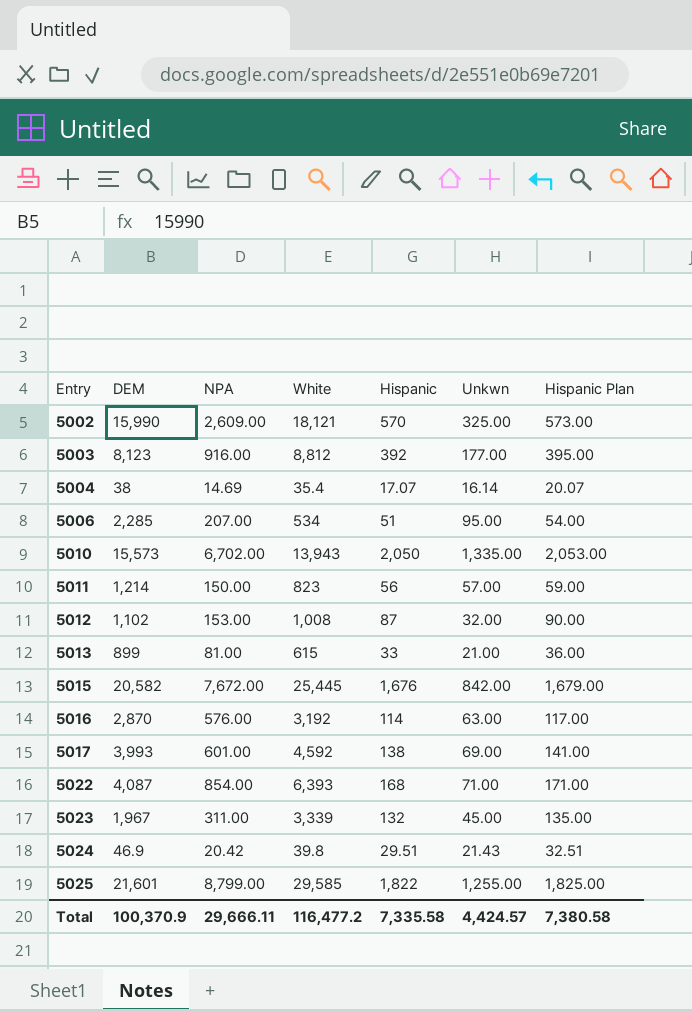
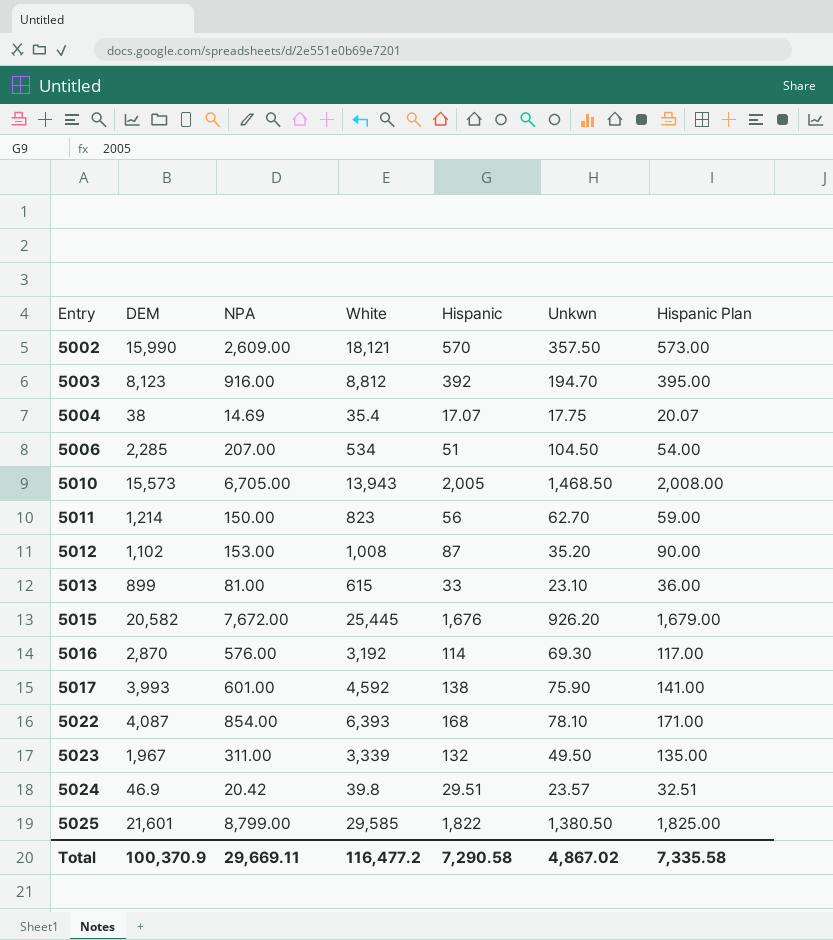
5002 | Unkwn: 325.00 -> 357.50
5003 | Unkwn: 177.00 -> 194.70
5004 | Unkwn: 16.14 -> 17.75
5006 | Unkwn: 95.00 -> 104.50
5010 | NPA: 6,702.00 -> 6,705.00
5010 | Hispanic: 2,050 -> 2,005
5010 | Unkwn: 1,335.00 -> 1,468.50
5010 | Hispanic Plan: 2,053.00 -> 2,008.00
5011 | Unkwn: 57.00 -> 62.70
5012 | Unkwn: 32.00 -> 35.20
5013 | Unkwn: 21.00 -> 23.10
5015 | Unkwn: 842.00 -> 926.20
5016 | Unkwn: 63.00 -> 69.30
5017 | Unkwn: 69.00 -> 75.90
5022 | Unkwn: 71.00 -> 78.10
5023 | Unkwn: 45.00 -> 49.50
5024 | Unkwn: 21.43 -> 23.57
5025 | Unkwn: 1,255.00 -> 1,380.50
Total | NPA: 29,666.11 -> 29,669.11
Total | Hispanic: 7,335.58 -> 7,290.58
Total | Unkwn: 4,424.57 -> 4,867.02
Total | Hispanic Plan: 7,380.58 -> 7,335.58

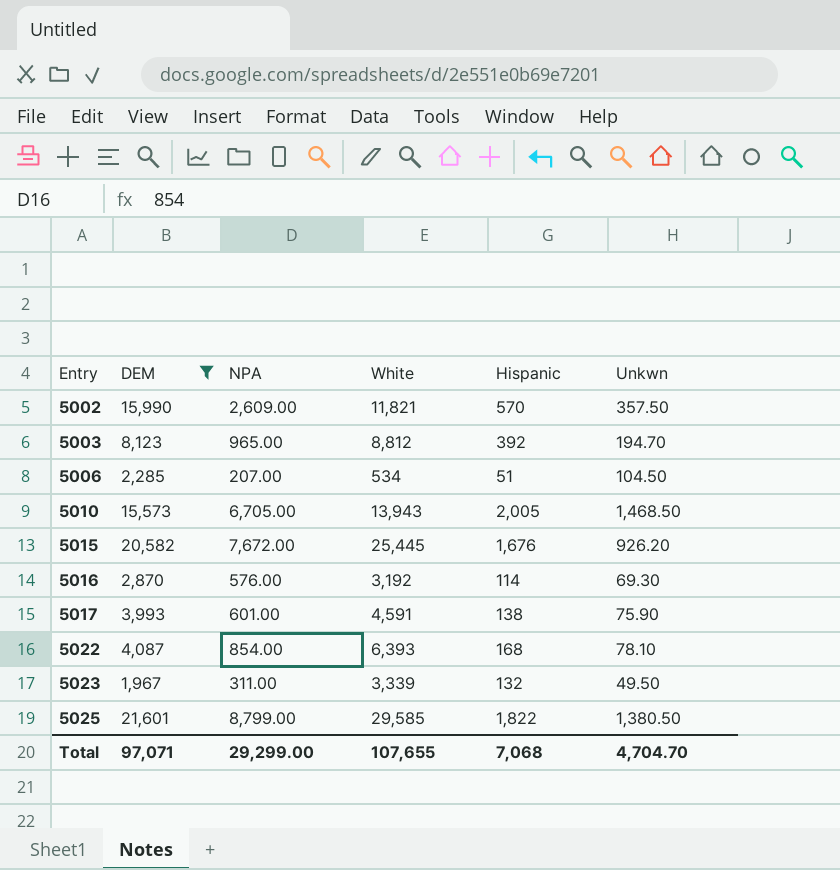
filter: none -> DEM >= 1,967
column Hispanic Plan | formula: [Hispanic] + 3 -> none
5002 | White: 18,121 -> 11,821
5003 | NPA: 916.00 -> 965.00
5017 | White: 4,592 -> 4,591
Total | DEM: 100,370.9 -> 97,071
Total | NPA: 29,669.11 -> 29,299.00
Total | White: 116,477.2 -> 107,655
Total | Hispanic: 7,290.58 -> 7,068
Total | Unkwn: 4,867.02 -> 4,704.70

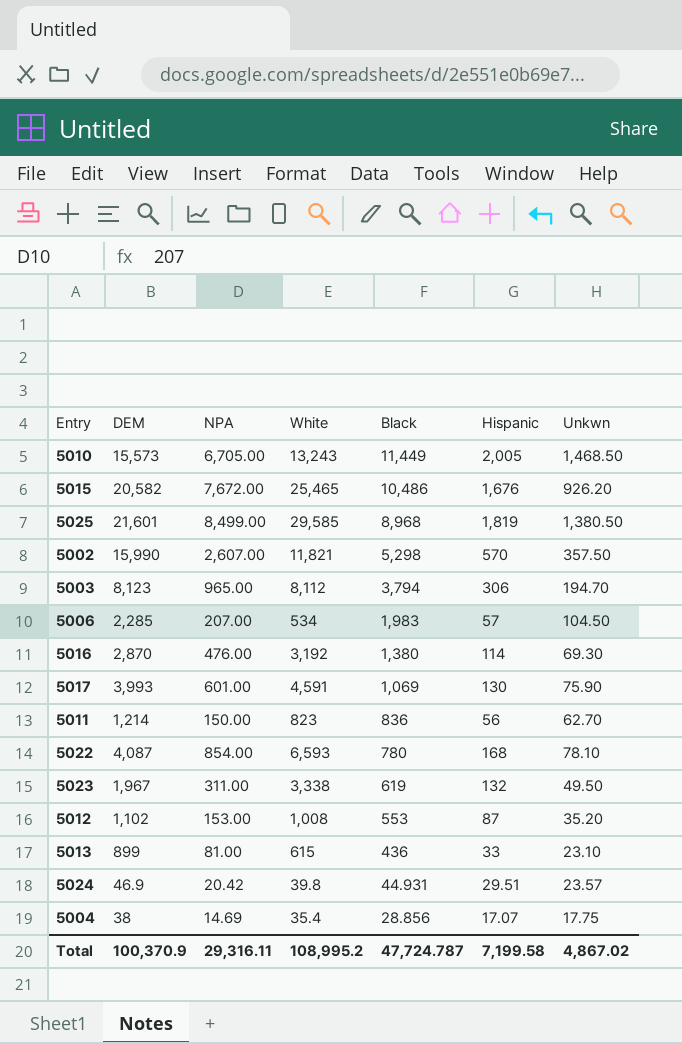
filter: DEM >= 1,967 -> none
row order: Entry ascending -> Black descending
column Black | position: none -> 5
5010 | White: 13,943 -> 13,243
5015 | White: 25,445 -> 25,465
5025 | NPA: 8,799.00 -> 8,499.00
5025 | Hispanic: 1,822 -> 1,819
5002 | NPA: 2,609.00 -> 2,607.00
5003 | White: 8,812 -> 8,112
5003 | Hispanic: 392 -> 306
5006 | Hispanic: 51 -> 57
5016 | NPA: 576.00 -> 476.00
5017 | Hispanic: 138 -> 130
5022 | White: 6,393 -> 6,593
5023 | White: 3,339 -> 3,338
Total | DEM: 97,071 -> 100,370.9
Total | NPA: 29,299.00 -> 29,316.11
Total | White: 107,655 -> 108,995.2
Total | Hispanic: 7,068 -> 7,199.58
Total | Unkwn: 4,704.70 -> 4,867.02

